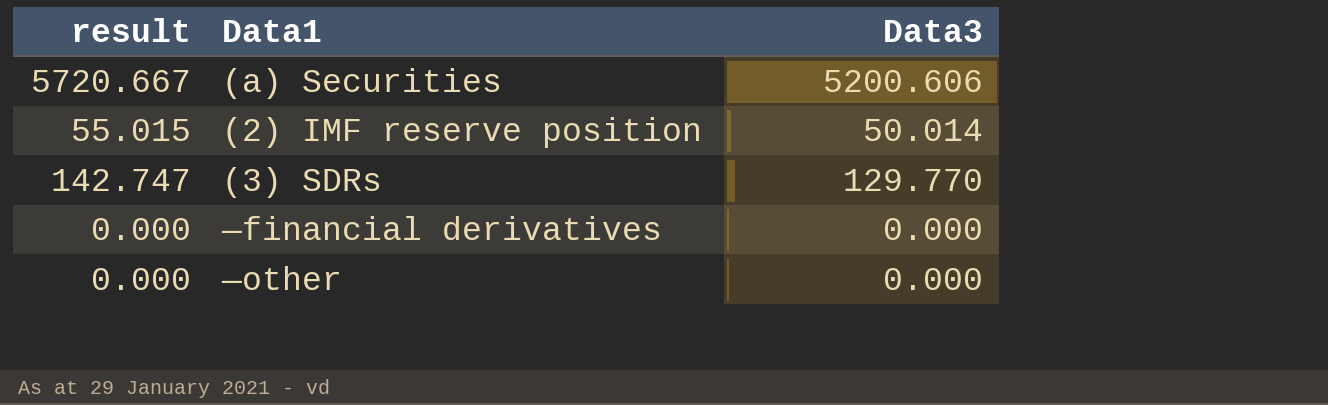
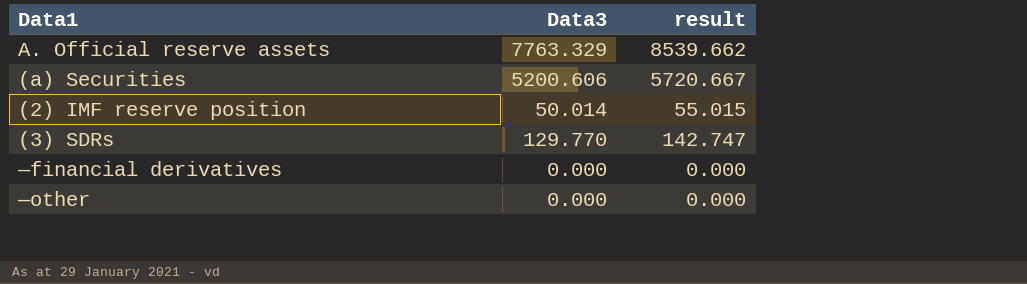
column result | position: 1 -> 3
row A. Official reserve assets: none -> 7763.329 | 8539.662

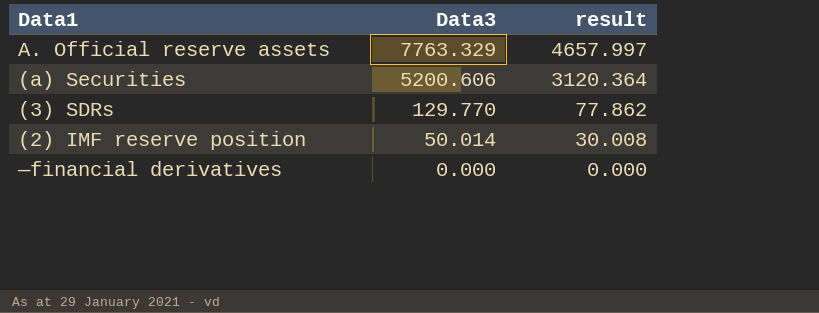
row order: none -> Data3 descending
column result | formula: [Data3] * 1.1 -> [Data3] * 0.6
row —other: 0.000 | 0.000 -> none

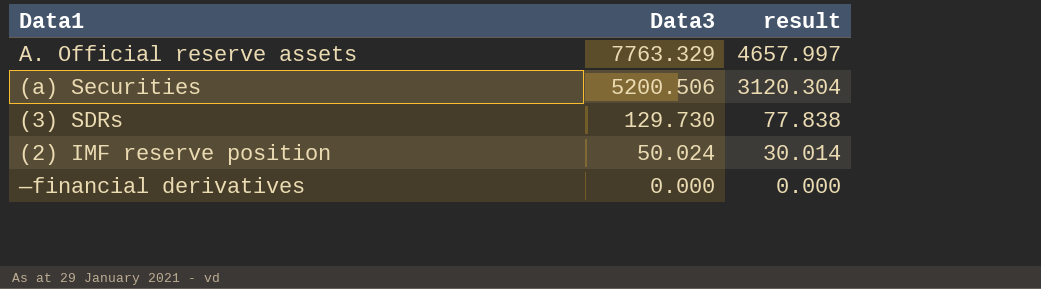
(a) Securities | Data3: 5200.606 -> 5200.506
(a) Securities | result: 3120.364 -> 3120.304
(3) SDRs | Data3: 129.770 -> 129.730
(3) SDRs | result: 77.862 -> 77.838
(2) IMF reserve position | Data3: 50.014 -> 50.024
(2) IMF reserve position | result: 30.008 -> 30.014

